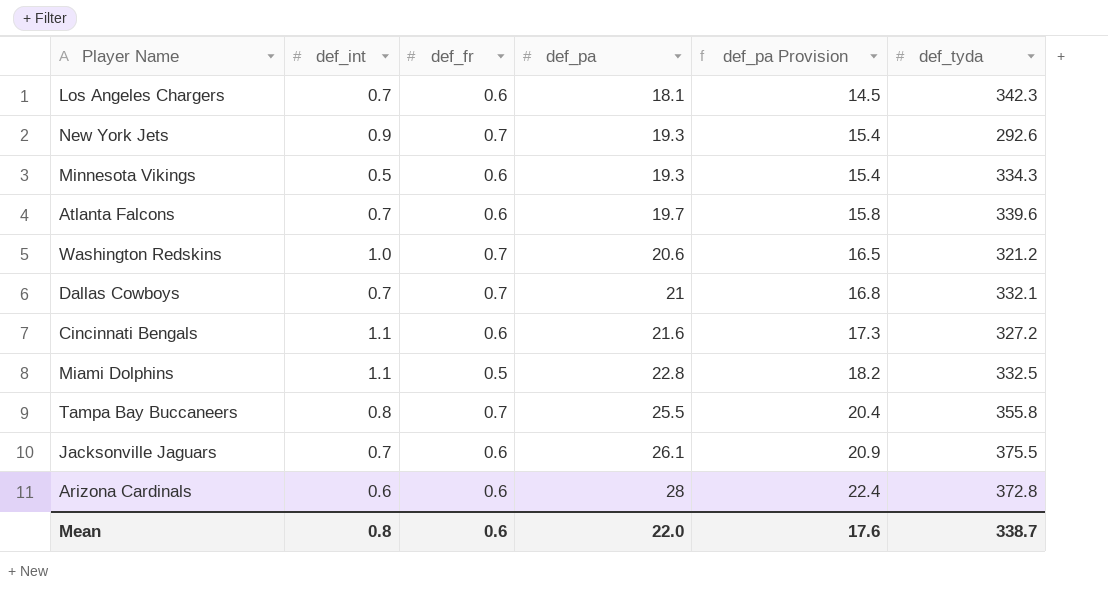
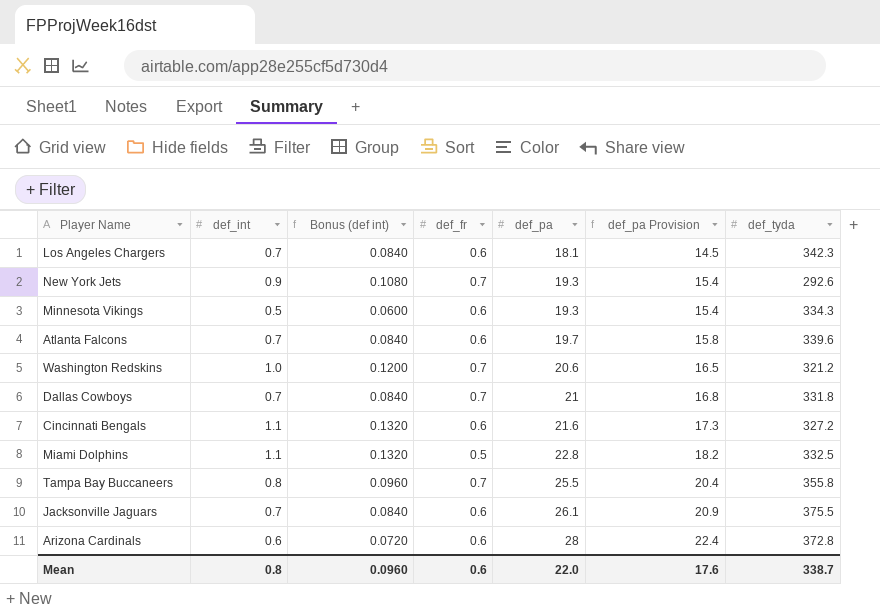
column Bonus (def int) | formula: none -> [def_int] * 0.12
Dallas Cowboys | def_tyda: 332.1 -> 331.8

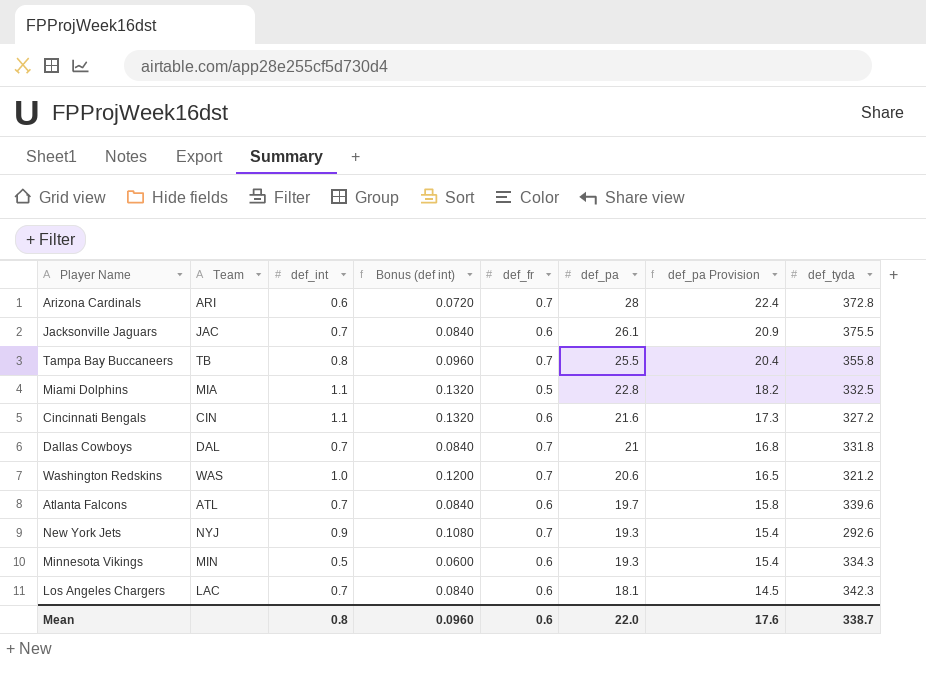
row order: def_pa ascending -> def_pa descending
column Team | position: none -> 2
Arizona Cardinals | def_fr: 0.6 -> 0.7

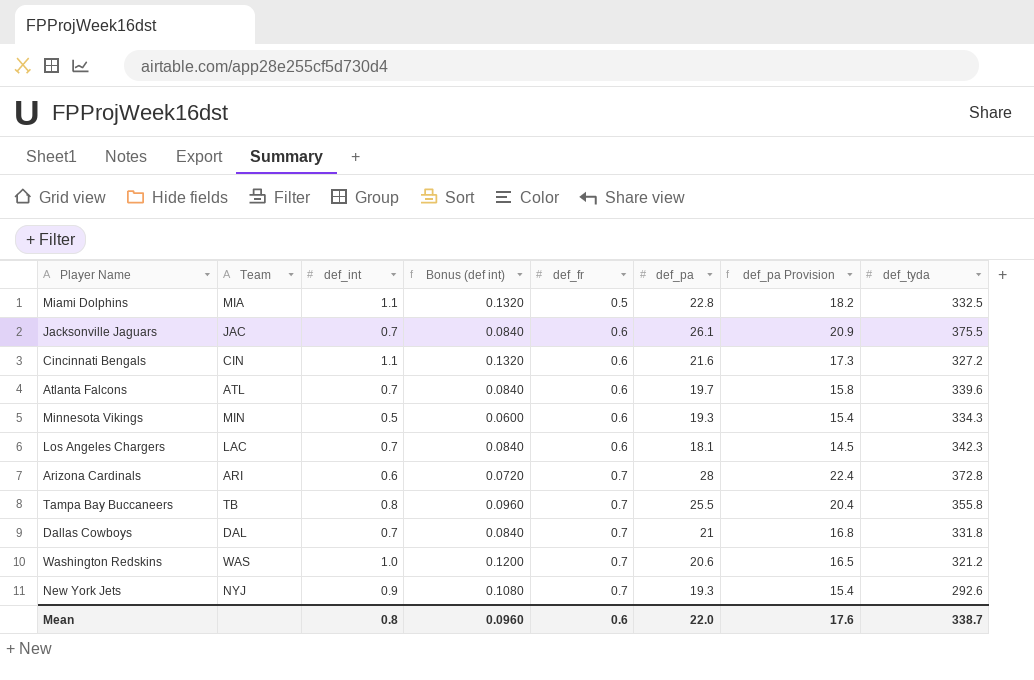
row order: def_pa descending -> def_fr ascending

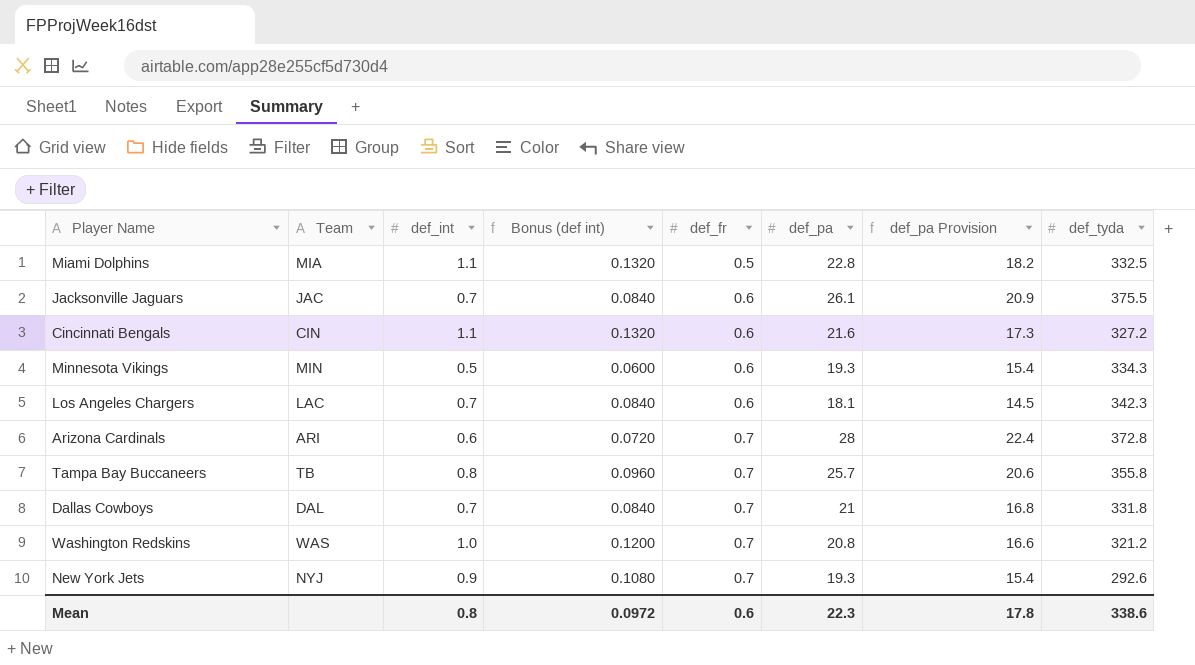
row Atlanta Falcons: ATL | 0.7 | 0.0840 | 0.6 | 19.7 | 15.8 | 339.6 -> none
Tampa Bay Buccaneers | def_pa: 25.5 -> 25.7
Tampa Bay Buccaneers | def_pa Provision: 20.4 -> 20.6
Washington Redskins | def_pa: 20.6 -> 20.8
Washington Redskins | def_pa Provision: 16.5 -> 16.6
Mean | Bonus (def int): 0.0960 -> 0.0972
Mean | def_pa: 22.0 -> 22.3
Mean | def_pa Provision: 17.6 -> 17.8
Mean | def_tyda: 338.7 -> 338.6

